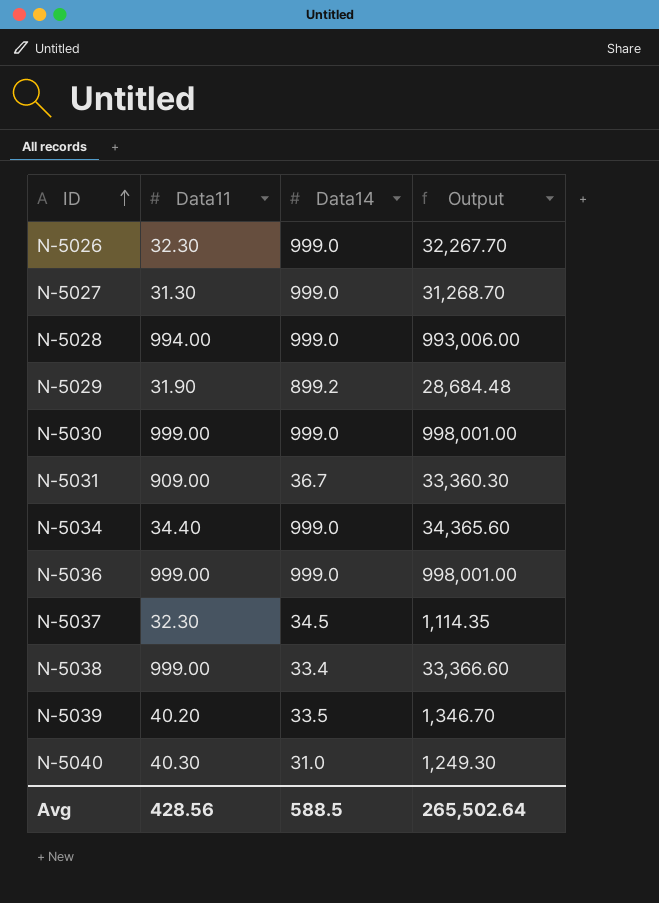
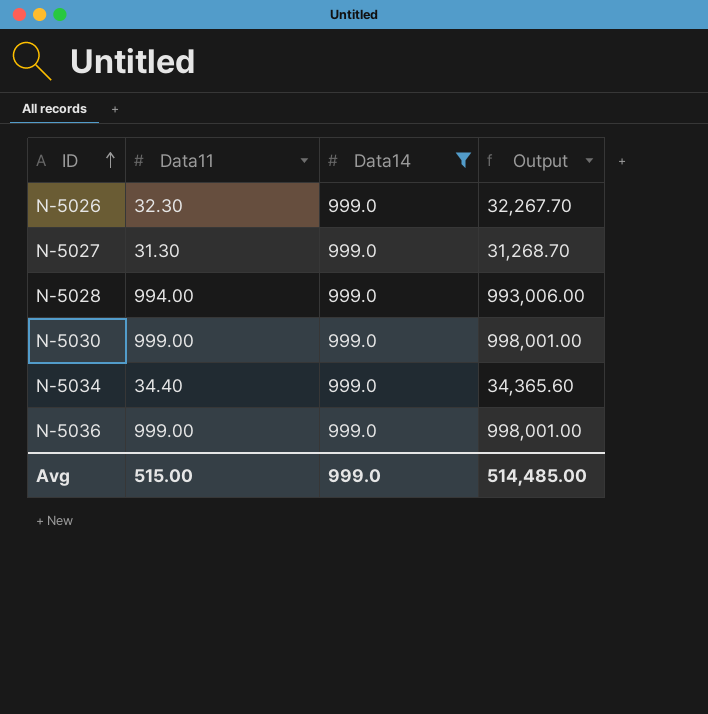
filter: none -> Data14 = 999.0
Avg | Data11: 428.56 -> 515.00
Avg | Data14: 588.5 -> 999.0
Avg | Output: 265,502.64 -> 514,485.00

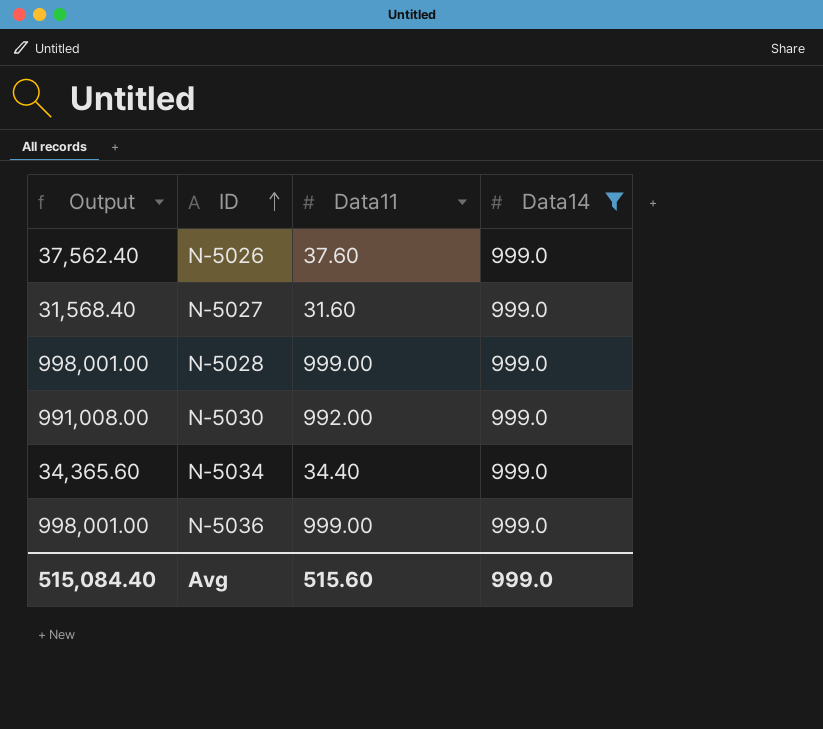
column Output | position: 4 -> 1
N-5026 | Output: 32,267.70 -> 37,562.40
N-5026 | Data11: 32.30 -> 37.60
N-5027 | Output: 31,268.70 -> 31,568.40
N-5027 | Data11: 31.30 -> 31.60
N-5028 | Output: 993,006.00 -> 998,001.00
N-5028 | Data11: 994.00 -> 999.00
N-5030 | Output: 998,001.00 -> 991,008.00
N-5030 | Data11: 999.00 -> 992.00
Avg | Output: 514,485.00 -> 515,084.40
Avg | Data11: 515.00 -> 515.60

